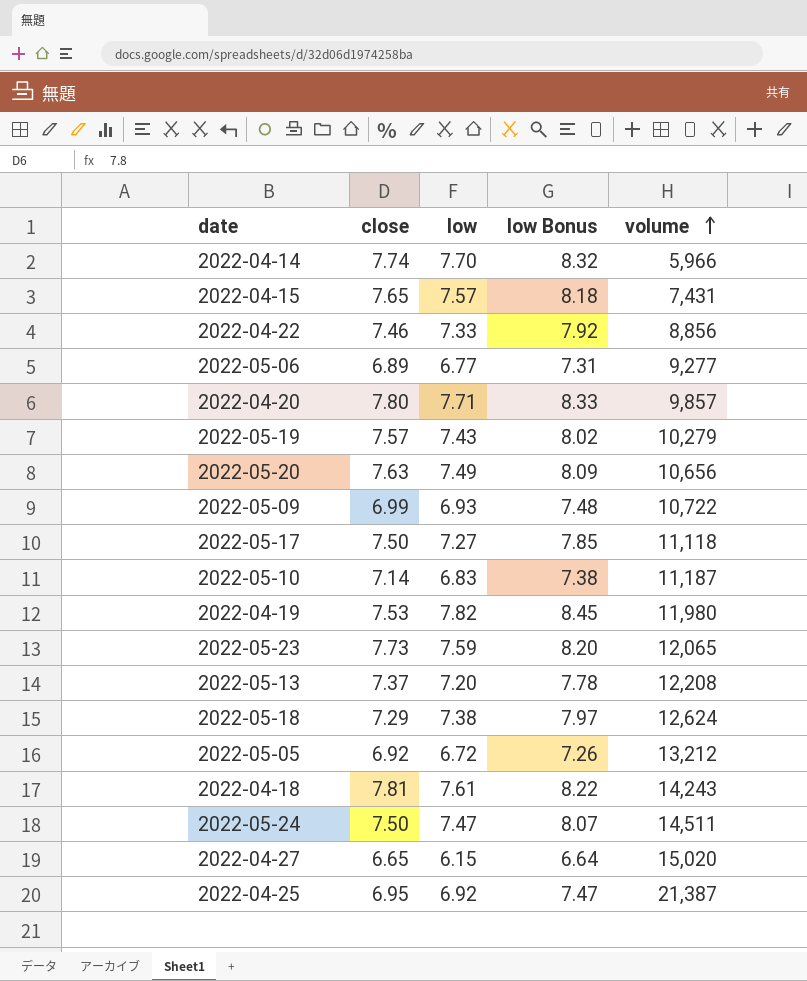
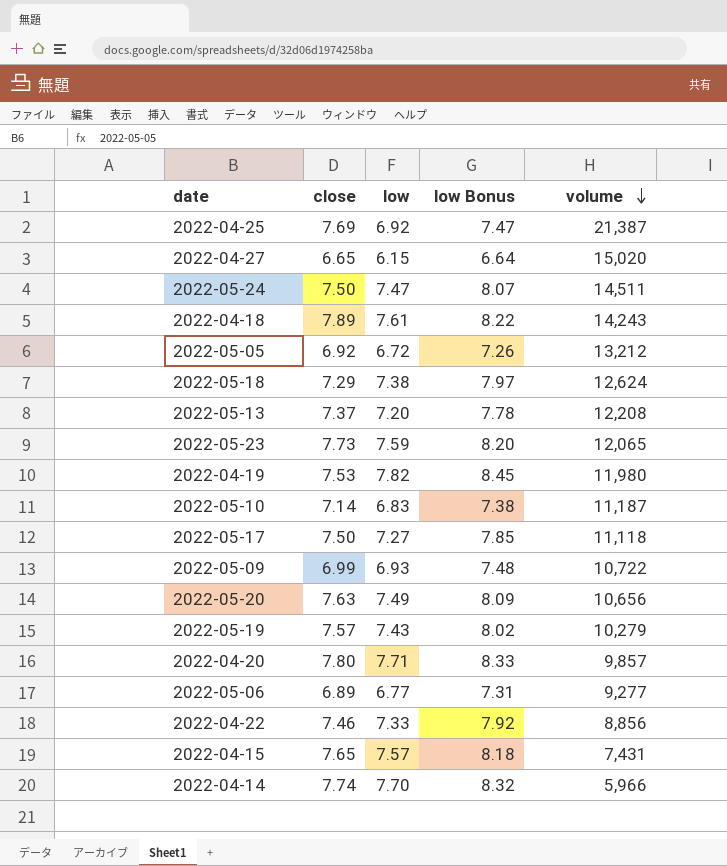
row order: volume ascending -> volume descending
2022-04-25 | close: 6.95 -> 7.69
2022-04-18 | close: 7.81 -> 7.89

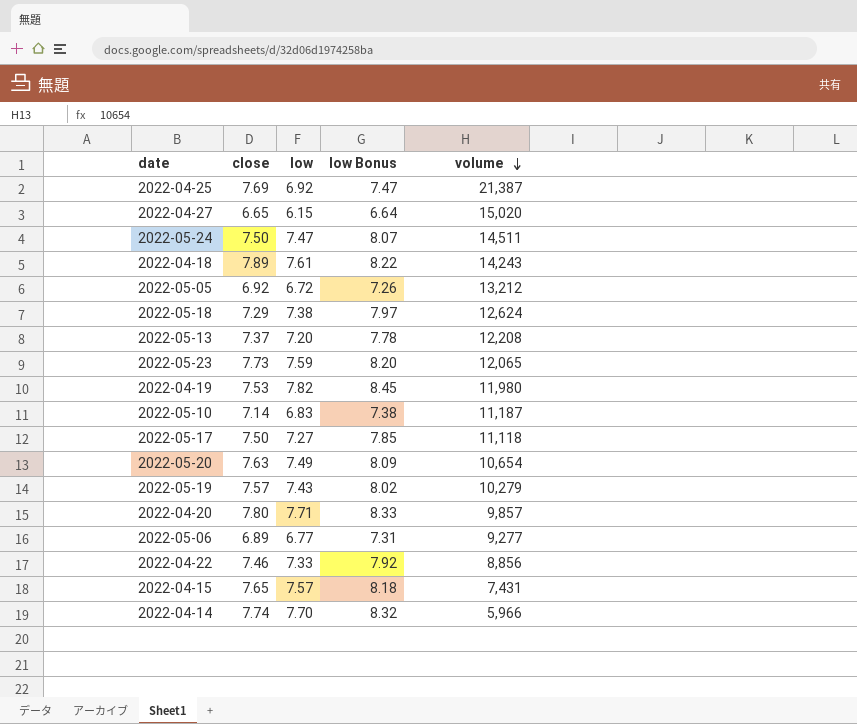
row 2022-05-09: 6.99 | 6.93 | 7.48 | 10,722 -> none
2022-05-20 | volume: 10,656 -> 10,654

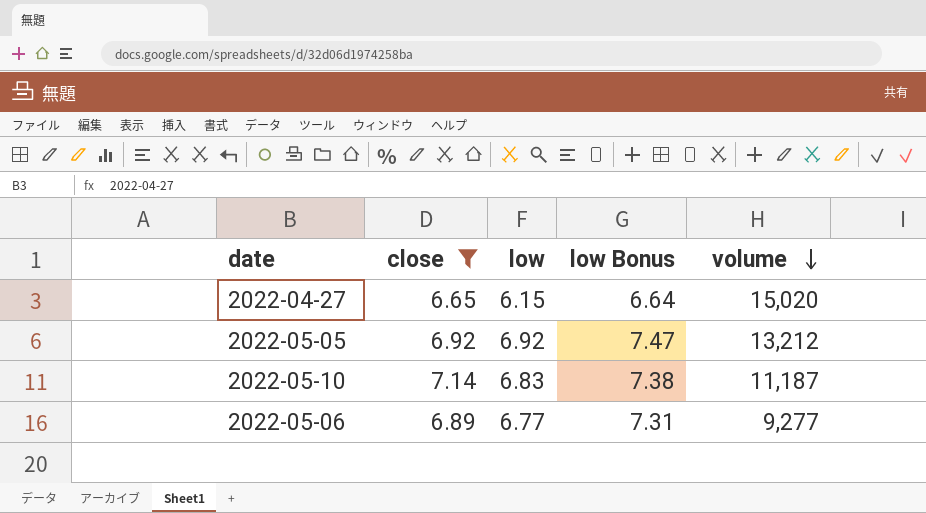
filter: none -> close <= 7.14
2022-05-05 | low: 6.72 -> 6.92
2022-05-05 | low Bonus: 7.26 -> 7.47

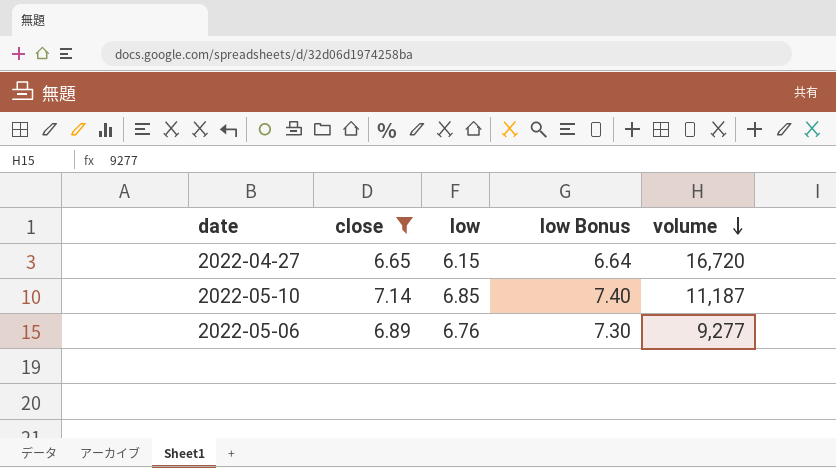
row 2022-05-05: 6.92 | 6.92 | 7.47 | 13,212 -> none
2022-04-27 | volume: 15,020 -> 16,720
2022-05-10 | low: 6.83 -> 6.85
2022-05-10 | low Bonus: 7.38 -> 7.40
2022-05-06 | low: 6.77 -> 6.76
2022-05-06 | low Bonus: 7.31 -> 7.30

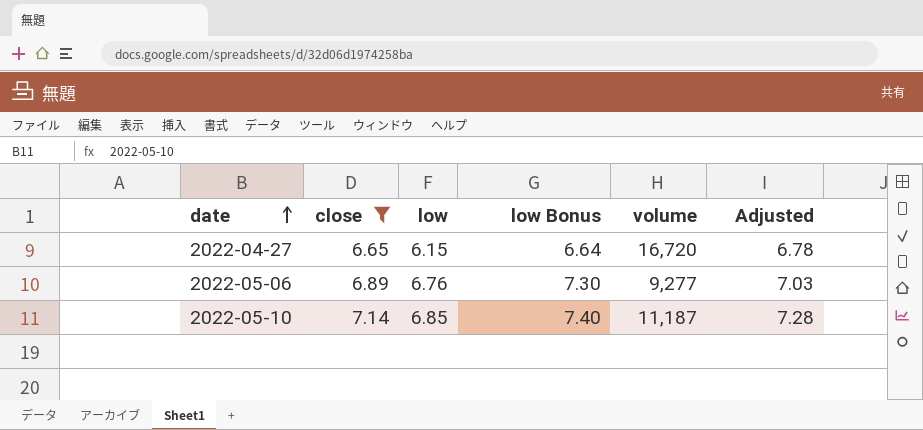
row order: volume descending -> date ascending
column Adjusted | formula: none -> [close] * 1.02

